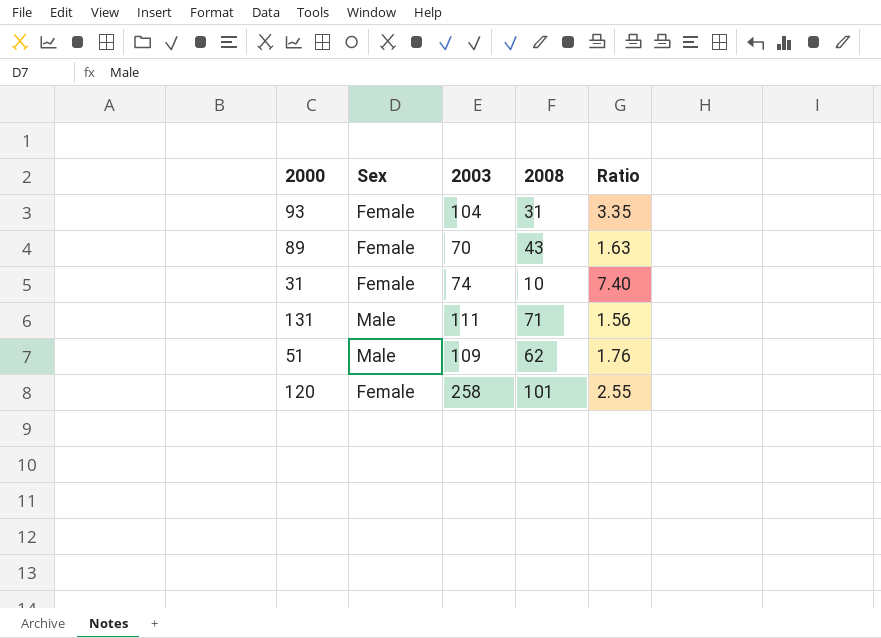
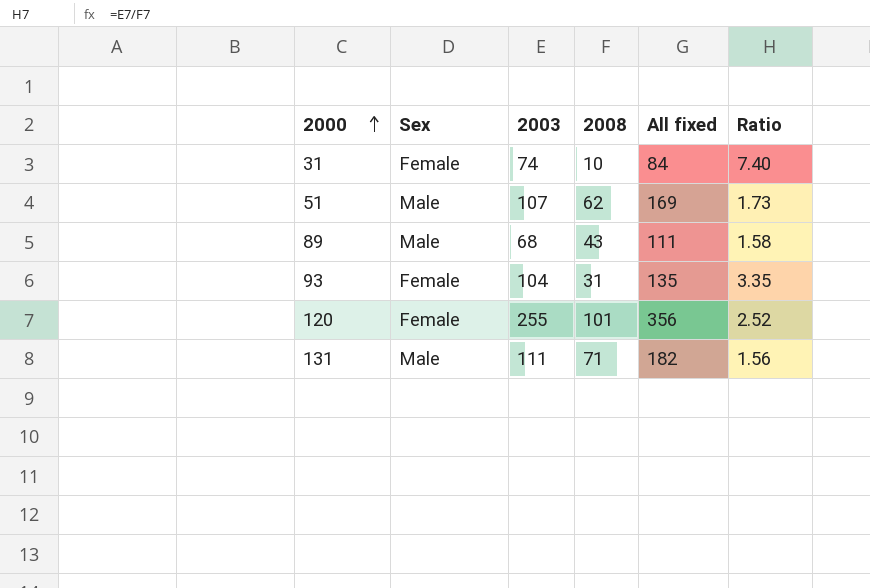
row order: none -> 2000 ascending
column All fixed | formula: none -> [2003] + [2008]
51 | 2003: 109 -> 107
51 | Ratio: 1.76 -> 1.73
89 | Sex: Female -> Male
89 | 2003: 70 -> 68
89 | Ratio: 1.63 -> 1.58
120 | 2003: 258 -> 255
120 | Ratio: 2.55 -> 2.52

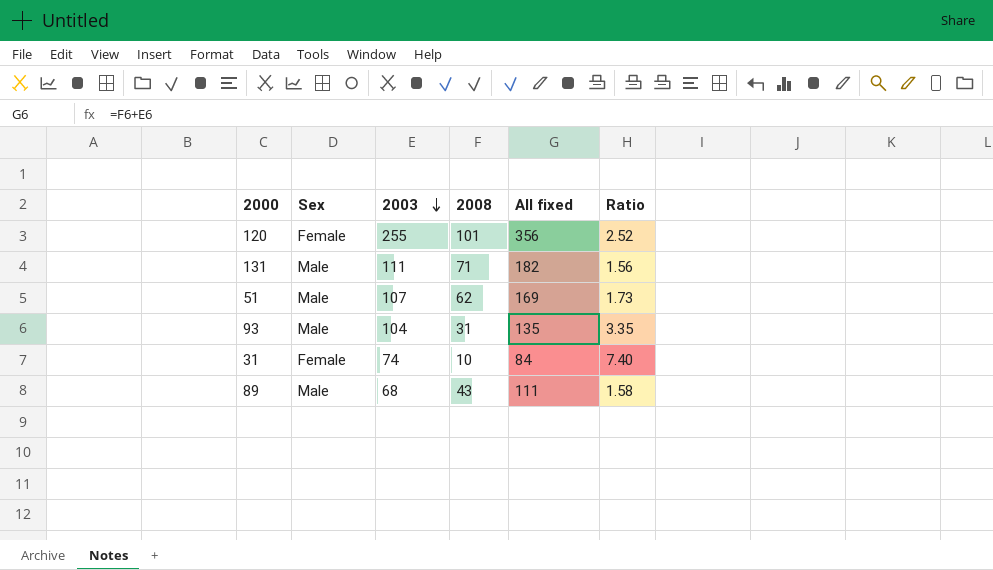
row order: 2000 ascending -> 2003 descending
93 | Sex: Female -> Male

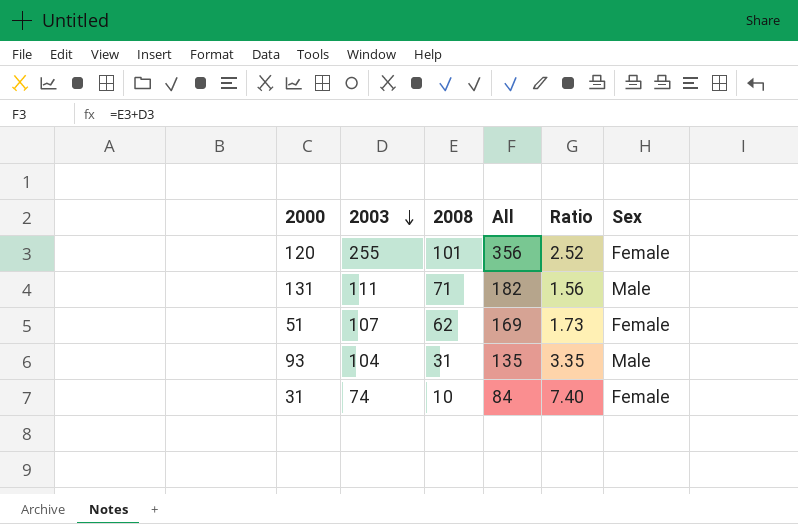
column name: All fixed -> All
column Sex | position: 2 -> 6
row 89: Male | 68 | 43 | 111 | 1.58 -> none
51 | Sex: Male -> Female

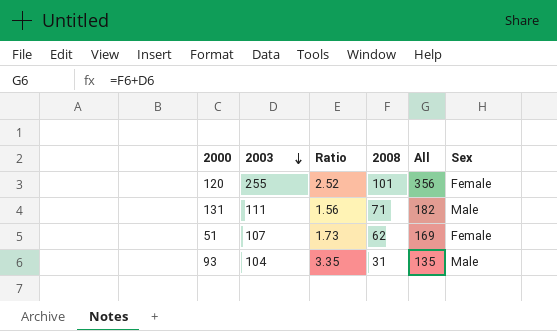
column Ratio | position: 5 -> 3
row 31: 74 | 10 | 84 | 7.40 | Female -> none

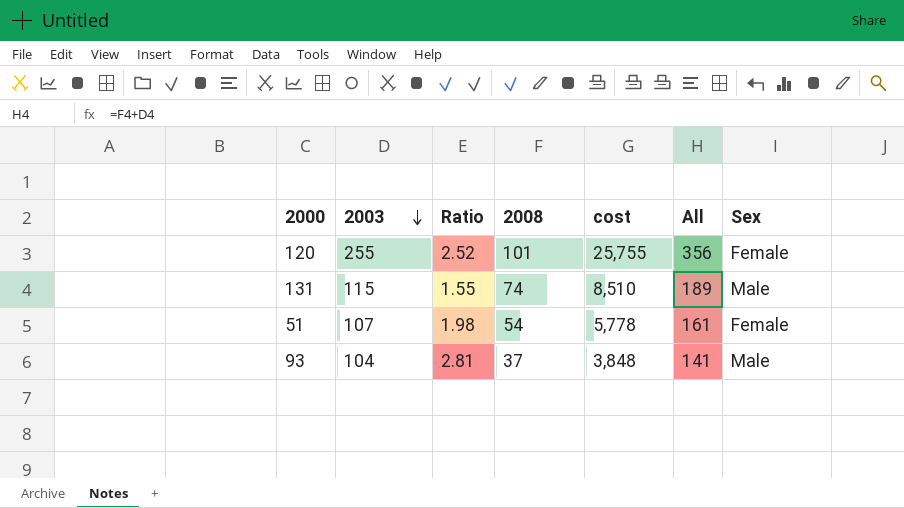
column cost | formula: none -> [2003] * [2008]
131 | 2003: 111 -> 115
131 | Ratio: 1.56 -> 1.55
131 | 2008: 71 -> 74
131 | All: 182 -> 189
51 | Ratio: 1.73 -> 1.98
51 | 2008: 62 -> 54
51 | All: 169 -> 161
93 | Ratio: 3.35 -> 2.81
93 | 2008: 31 -> 37
93 | All: 135 -> 141

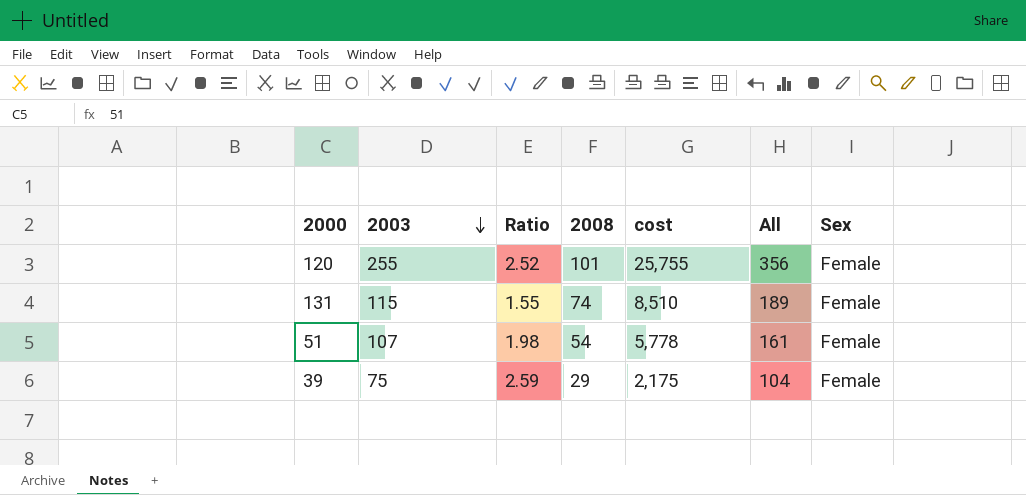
row 93: 104 | 2.81 | 37 | 3,848 | 141 | Male -> none
131 | Sex: Male -> Female
row 39: none -> 75 | 2.59 | 29 | 2,175 | 104 | Female

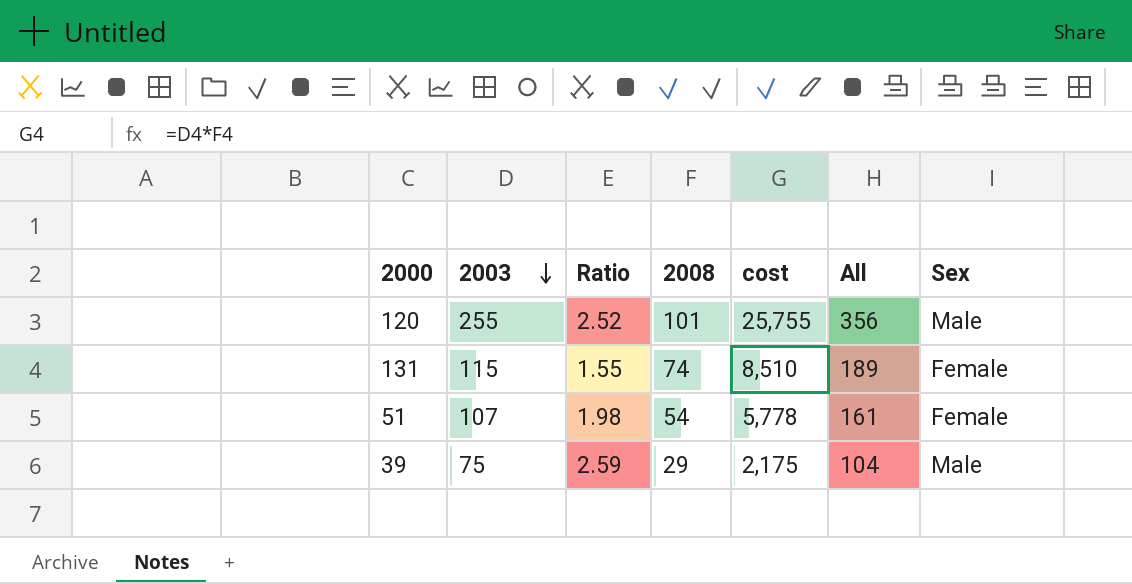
120 | Sex: Female -> Male
39 | Sex: Female -> Male

